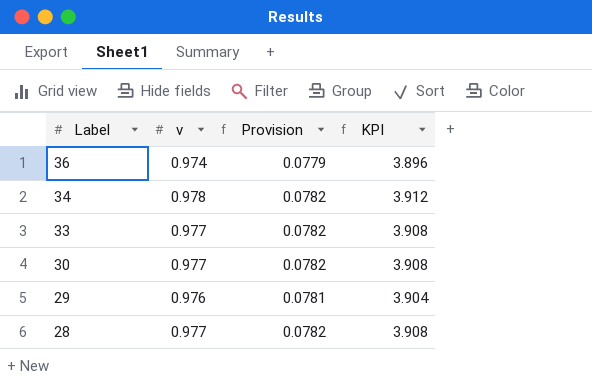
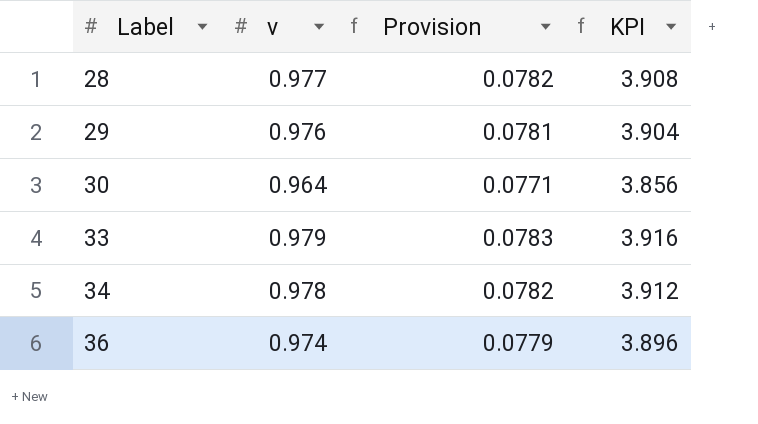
row order: Label descending -> Label ascending
30 | v: 0.977 -> 0.964
30 | Provision: 0.0782 -> 0.0771
30 | KPI: 3.908 -> 3.856
33 | v: 0.977 -> 0.979
33 | Provision: 0.0782 -> 0.0783
33 | KPI: 3.908 -> 3.916

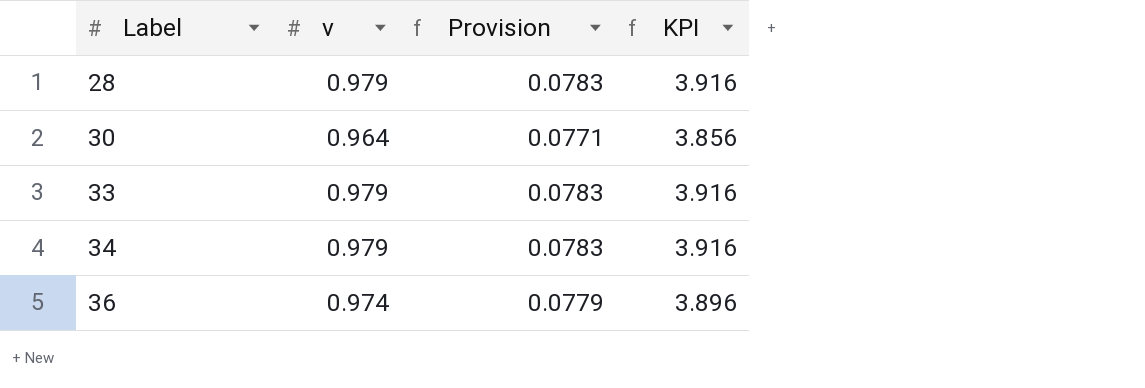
row 29: 0.976 | 0.0781 | 3.904 -> none
28 | v: 0.977 -> 0.979
28 | Provision: 0.0782 -> 0.0783
28 | KPI: 3.908 -> 3.916
34 | v: 0.978 -> 0.979
34 | Provision: 0.0782 -> 0.0783
34 | KPI: 3.912 -> 3.916

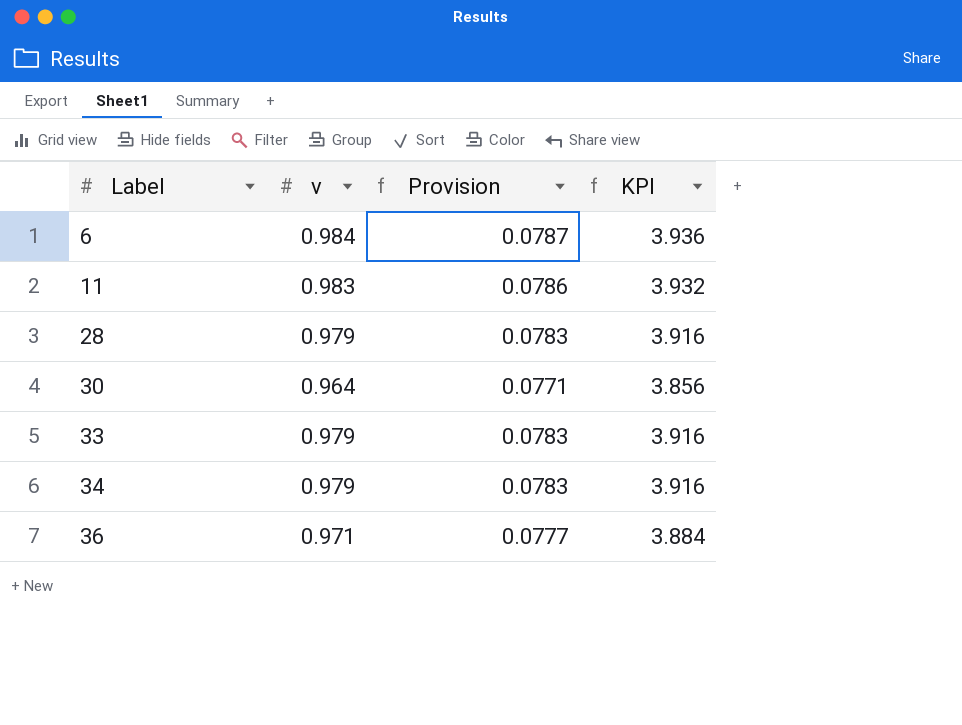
row 6: none -> 0.984 | 0.0787 | 3.936
row 11: none -> 0.983 | 0.0786 | 3.932
36 | v: 0.974 -> 0.971
36 | Provision: 0.0779 -> 0.0777
36 | KPI: 3.896 -> 3.884

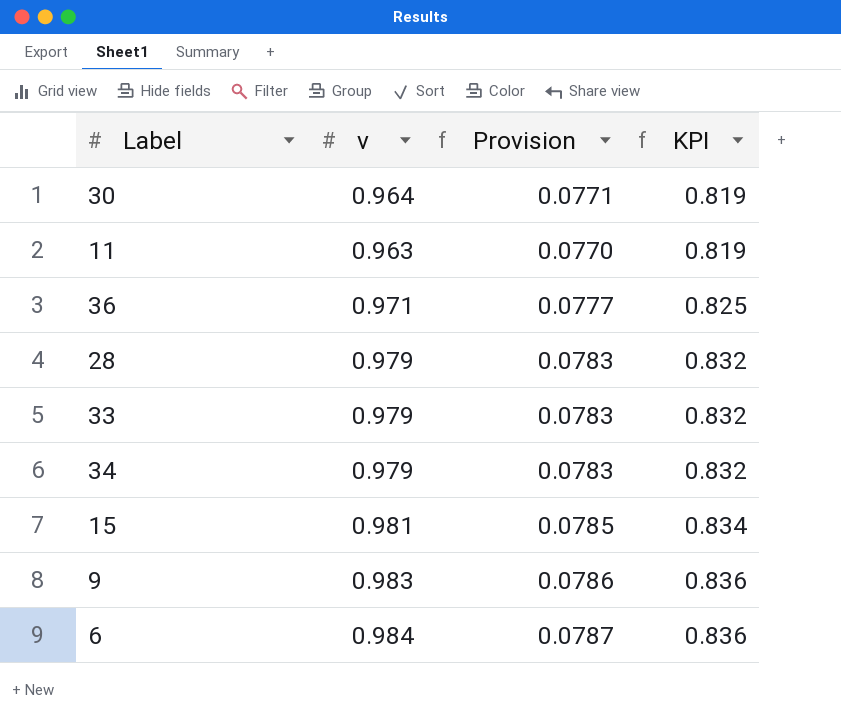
row order: Label ascending -> KPI ascending
column KPI | formula: [v] * 4 -> [v] * 0.85
11 | v: 0.983 -> 0.963
11 | Provision: 0.0786 -> 0.0770
row 15: none -> 0.981 | 0.0785 | 0.834
row 9: none -> 0.983 | 0.0786 | 0.836

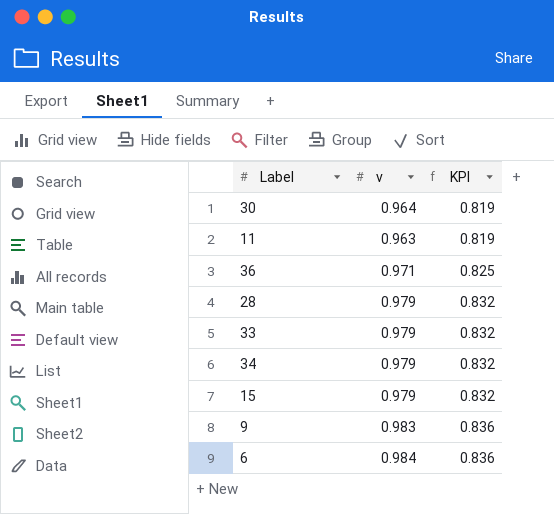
column Provision | formula: [v] * 0.08 -> none
15 | v: 0.981 -> 0.979
15 | KPI: 0.834 -> 0.832

